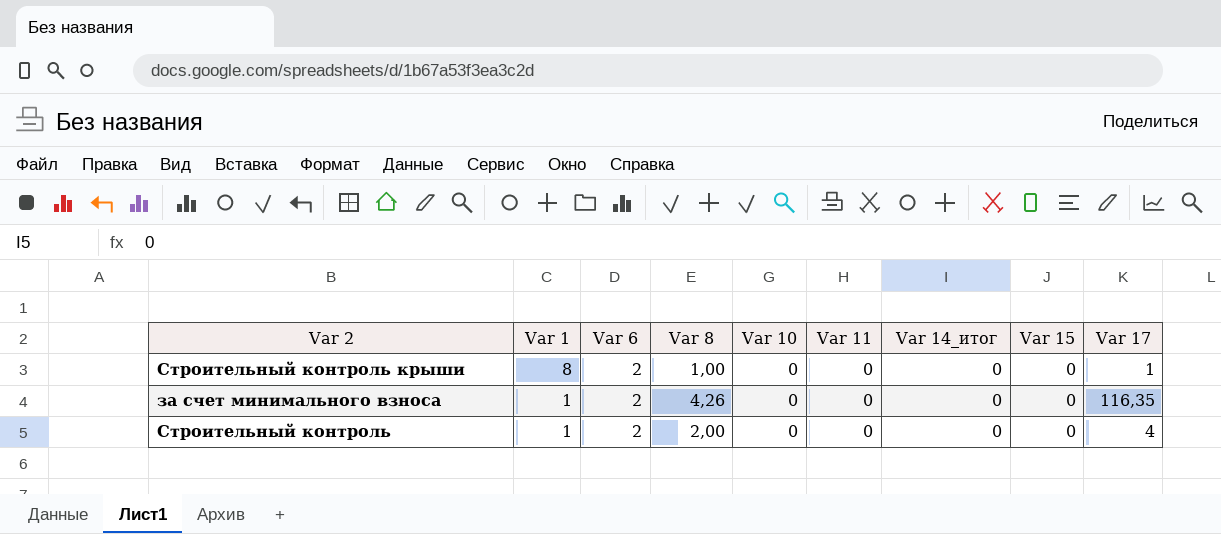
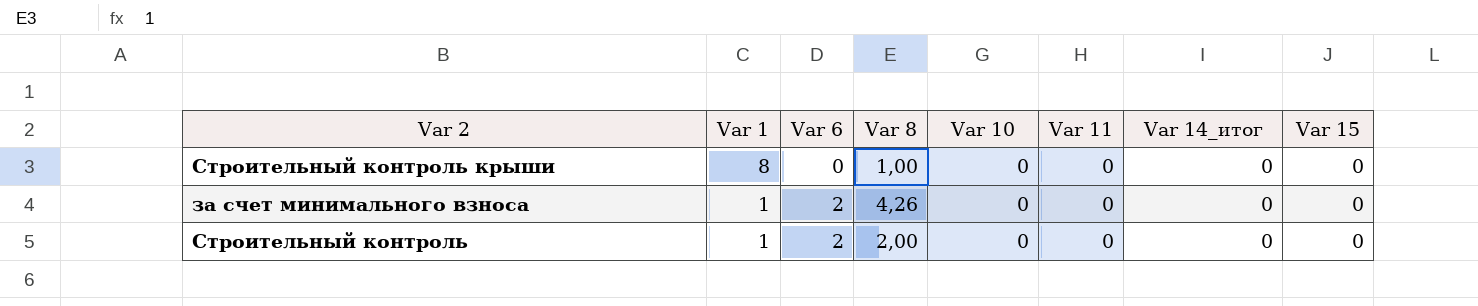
column Var 17 | position: 9 -> none
Строительный контроль крыши | Var 6: 2 -> 0

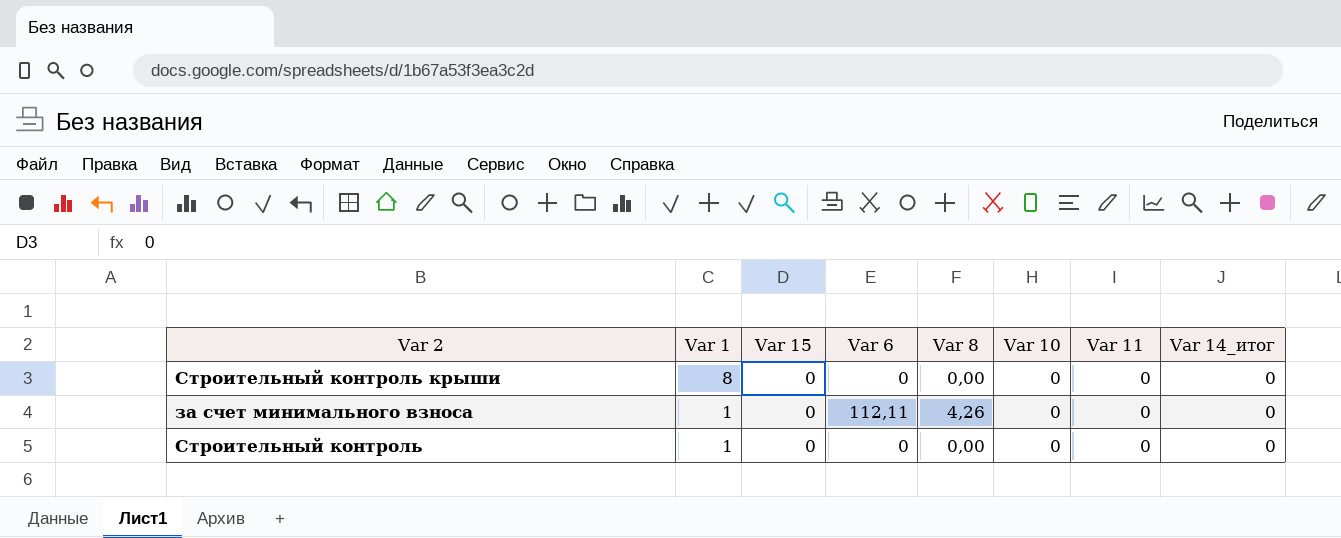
column Var 15 | position: 8 -> 3
Строительный контроль крыши | Var 8: 1,00 -> 0,00
за счет минимального взноса | Var 6: 2 -> 112,11
Строительный контроль | Var 6: 2 -> 0
Строительный контроль | Var 8: 2,00 -> 0,00

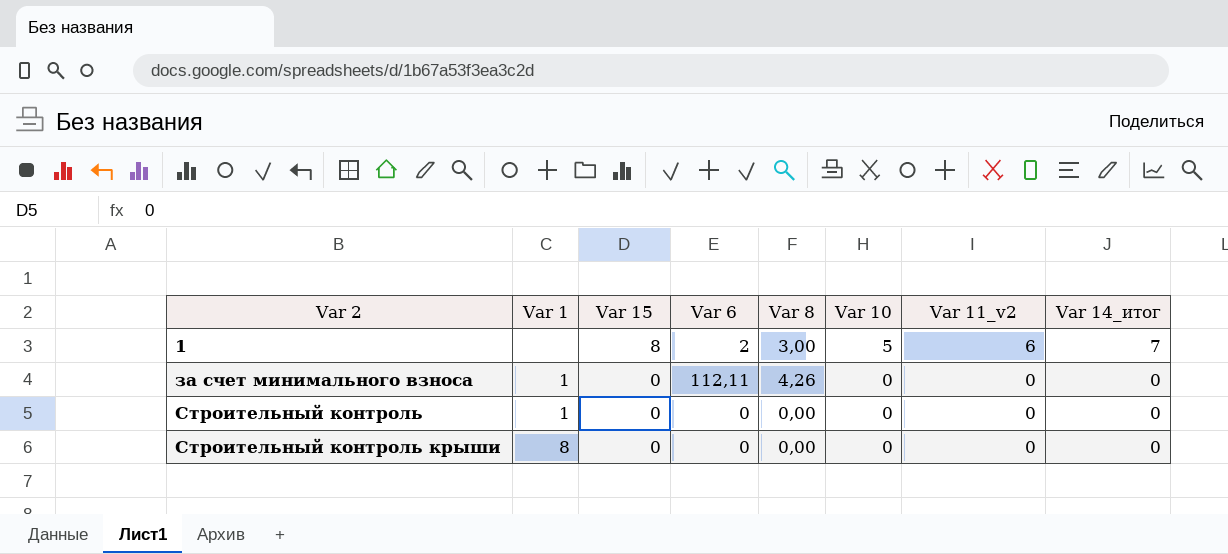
row order: Var 1 descending -> Var 2 ascending
column name: Var 11 -> Var 11_v2
row 1: none -> none | 8 | 2 | 3,00 | 5 | 6 | 7

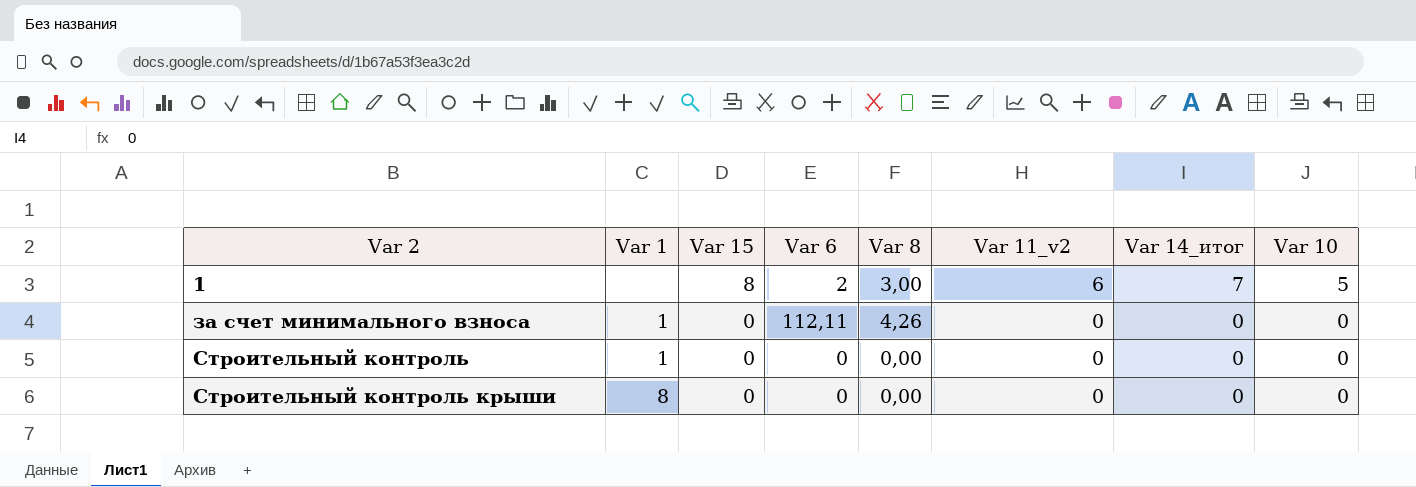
column Var 10 | position: 6 -> 8

